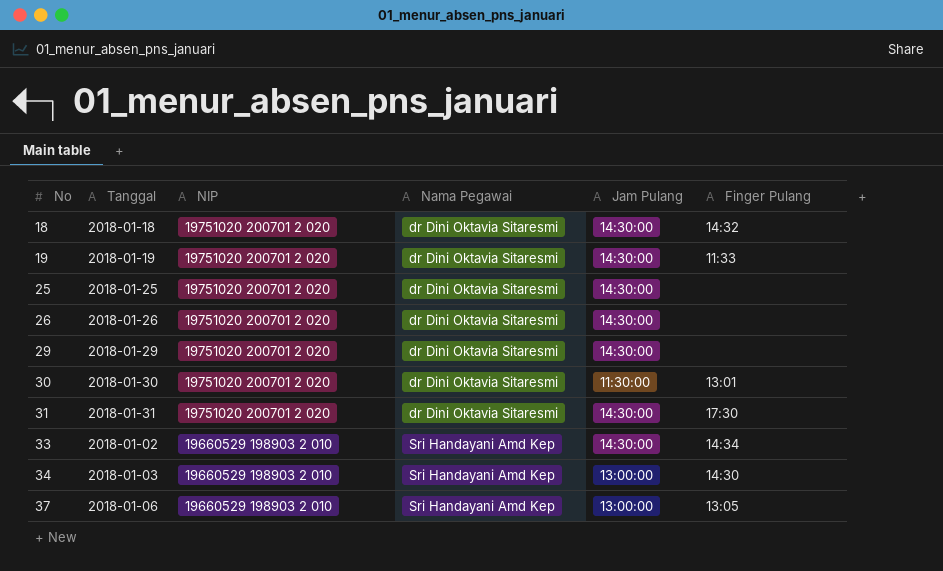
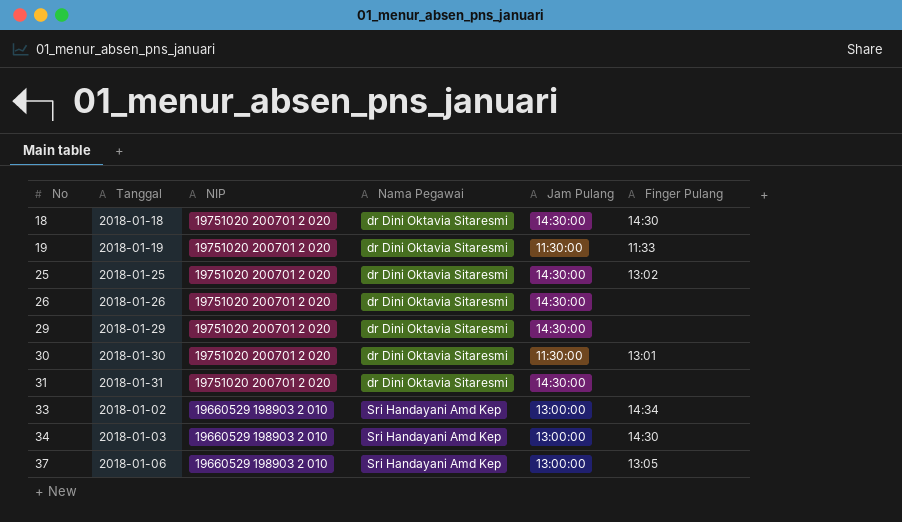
18 | Finger Pulang: 14:32 -> 14:30
19 | Jam Pulang: 14:30:00 -> 11:30:00
25 | Finger Pulang: none -> 13:02
31 | Finger Pulang: 17:30 -> none
33 | Jam Pulang: 14:30:00 -> 13:00:00

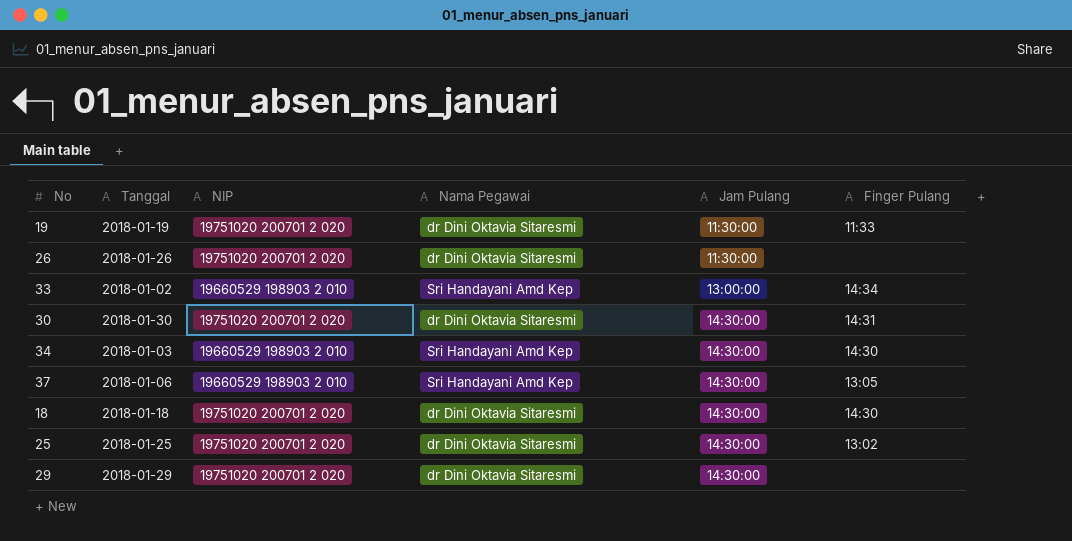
row order: No ascending -> Jam Pulang ascending
row 31: 2018-01-31 | 19751020 200701 2 020 | dr Dini Oktavia Sitaresmi | 14:30:00 | none -> none
26 | Jam Pulang: 14:30:00 -> 11:30:00
30 | Jam Pulang: 11:30:00 -> 14:30:00
30 | Finger Pulang: 13:01 -> 14:31
34 | Jam Pulang: 13:00:00 -> 14:30:00
37 | Jam Pulang: 13:00:00 -> 14:30:00

